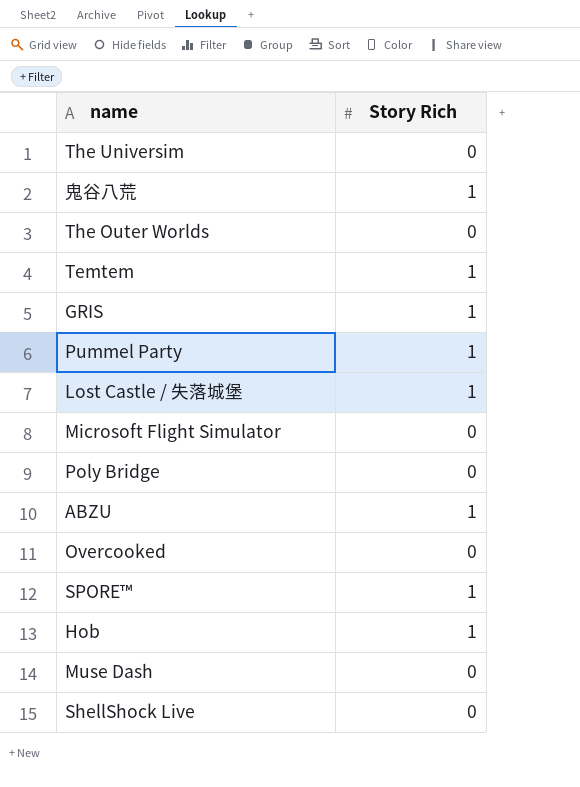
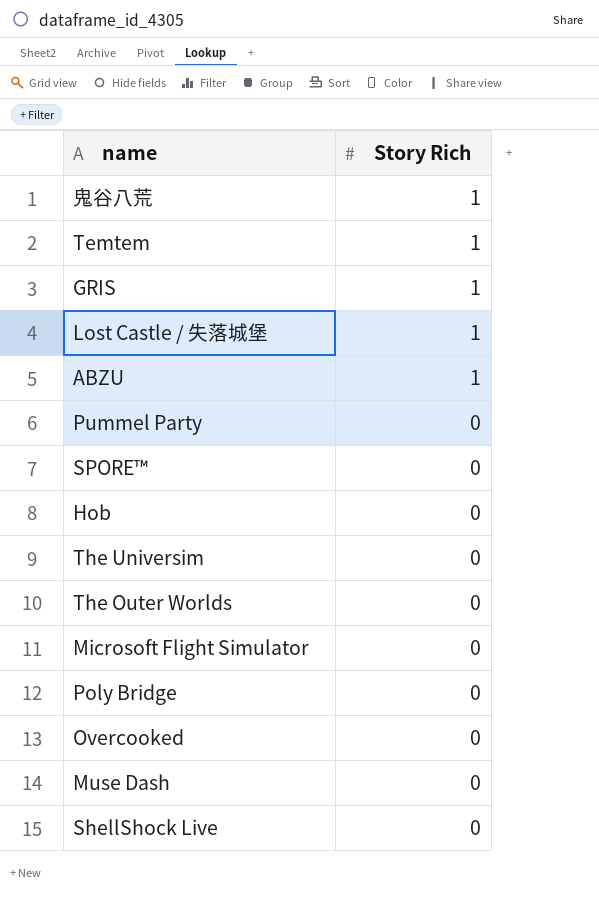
row order: none -> Story Rich descending
Pummel Party | Story Rich: 1 -> 0
SPORE™ | Story Rich: 1 -> 0
Hob | Story Rich: 1 -> 0

